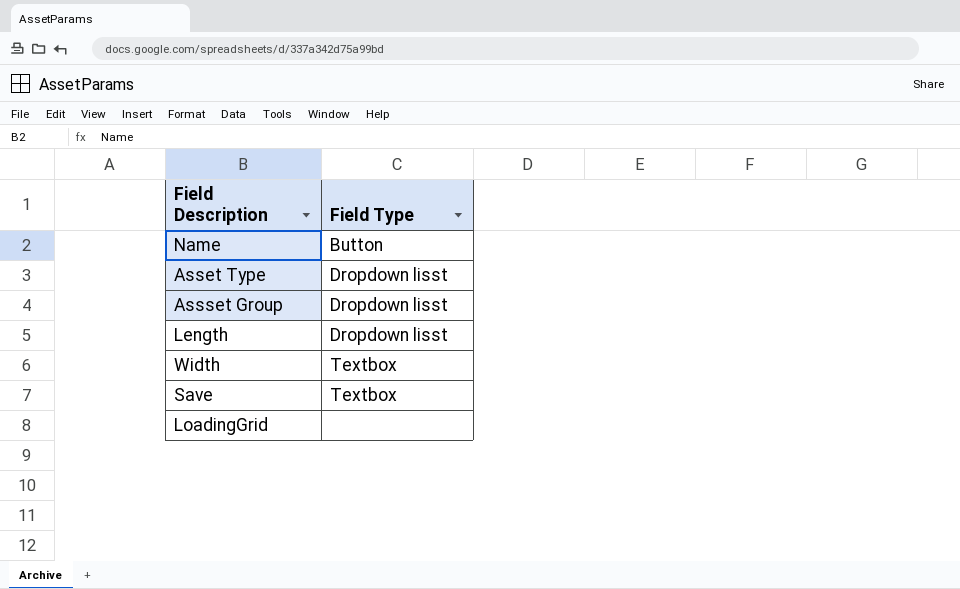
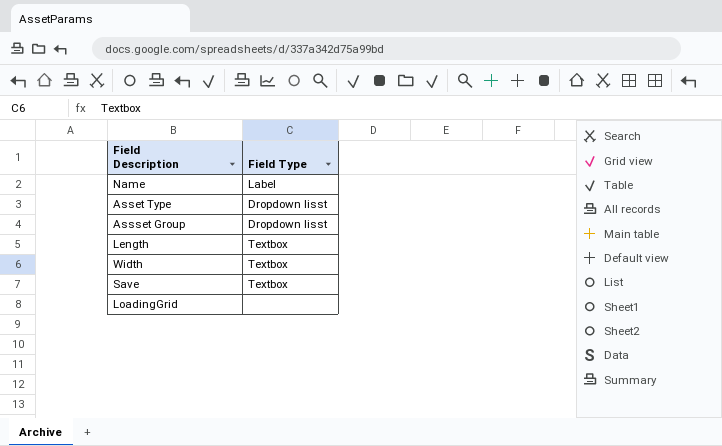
Name | Field Type: Button -> Label
Length | Field Type: Dropdown lisst -> Textbox

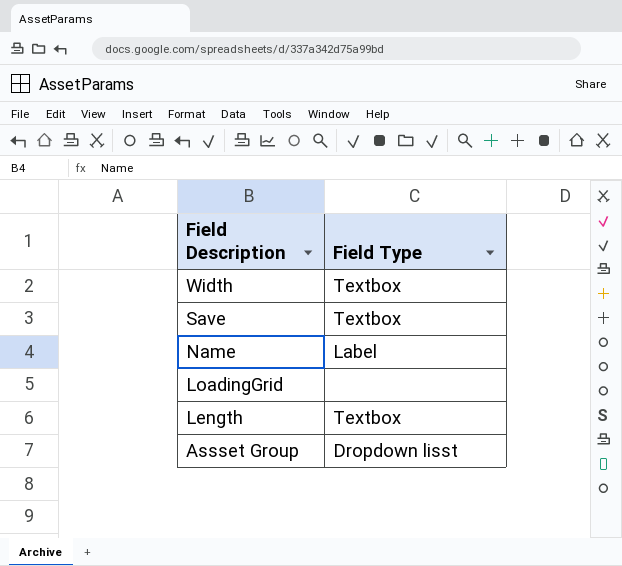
row order: none -> Field Description descending
row Asset Type: Dropdown lisst -> none

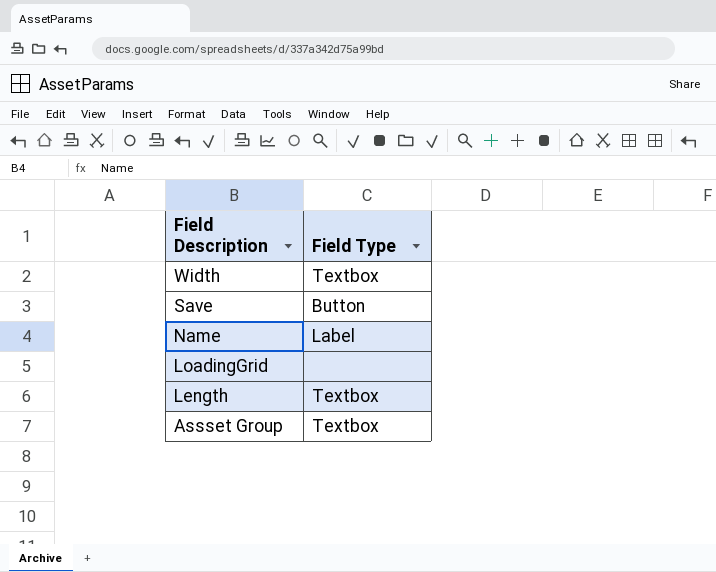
Save | Field Type: Textbox -> Button
Assset Group | Field Type: Dropdown lisst -> Textbox

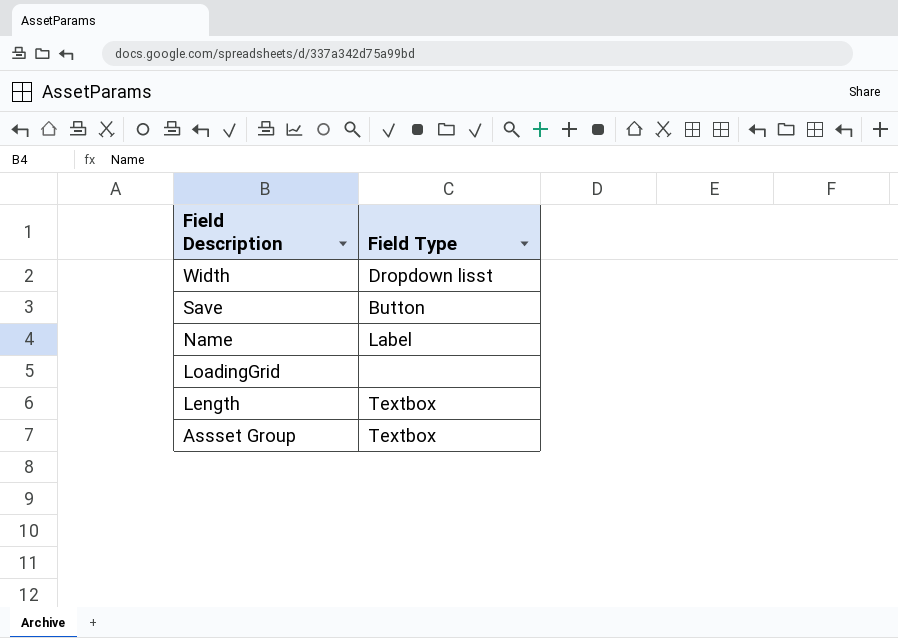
Width | Field Type: Textbox -> Dropdown lisst

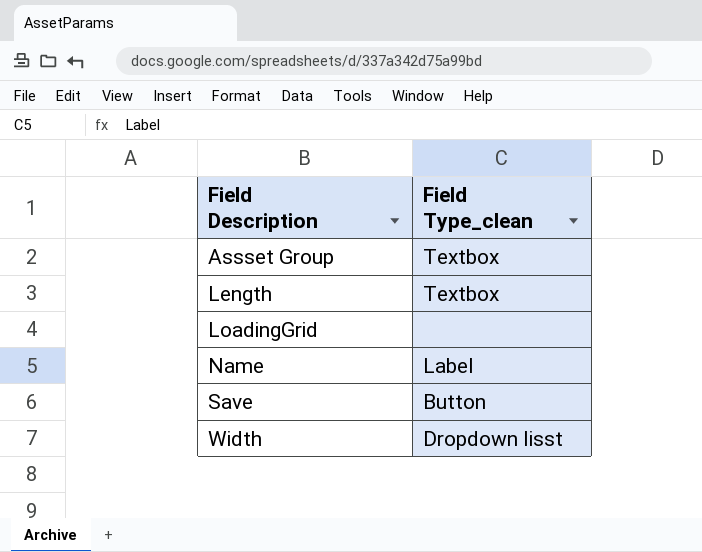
row order: Field Description descending -> Field Description ascending
column name: Field Type -> Field Type_clean

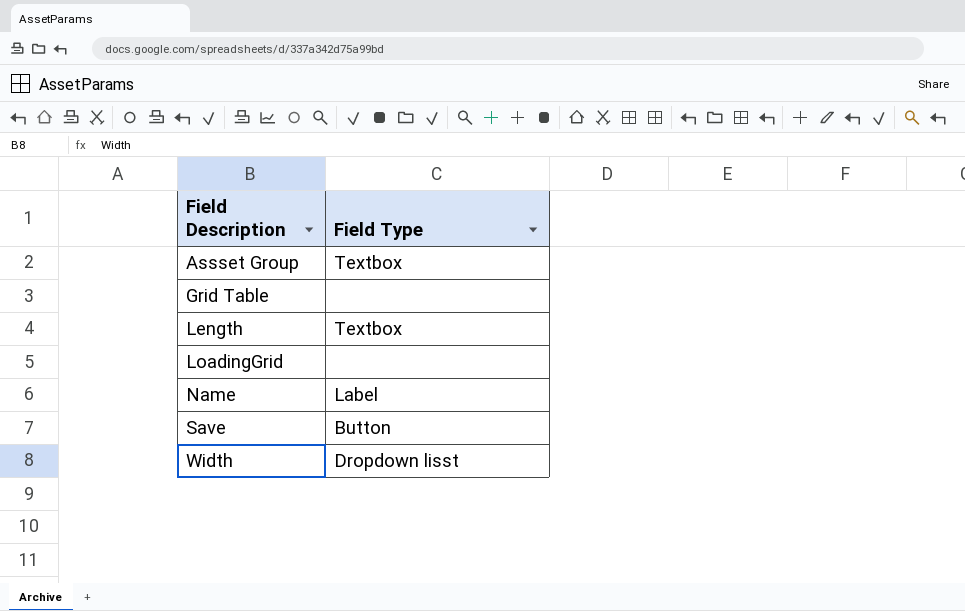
column name: Field Type_clean -> Field Type
row Grid Table: none -> none

